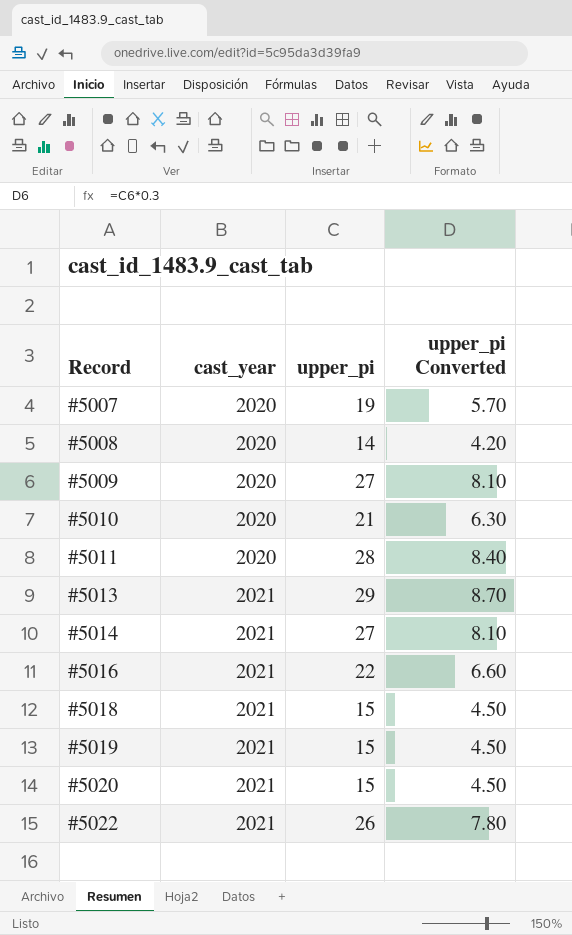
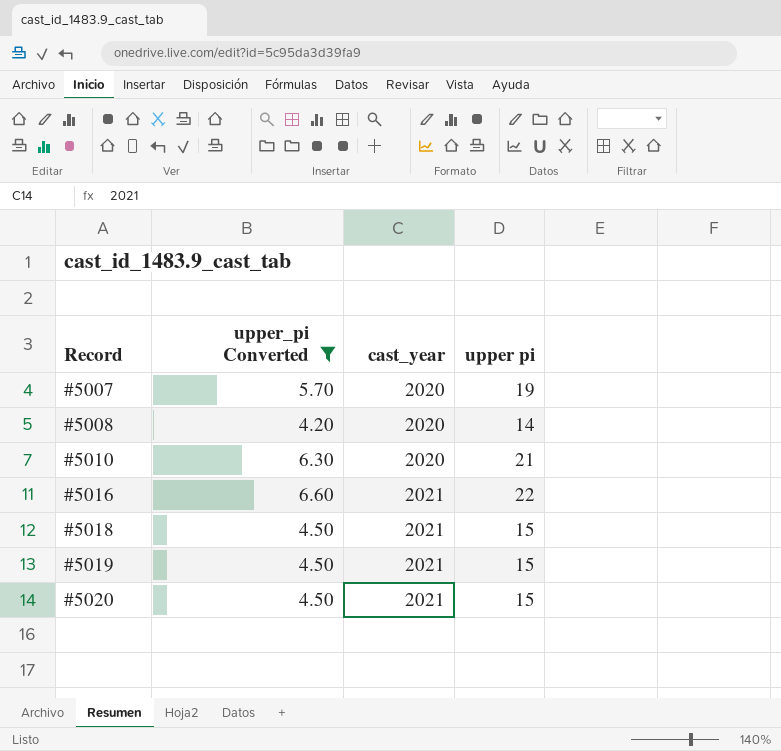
filter: none -> upper_pi Converted <= 6.60
column upper_pi Converted | position: 4 -> 2
column name: upper_pi -> upper pi

